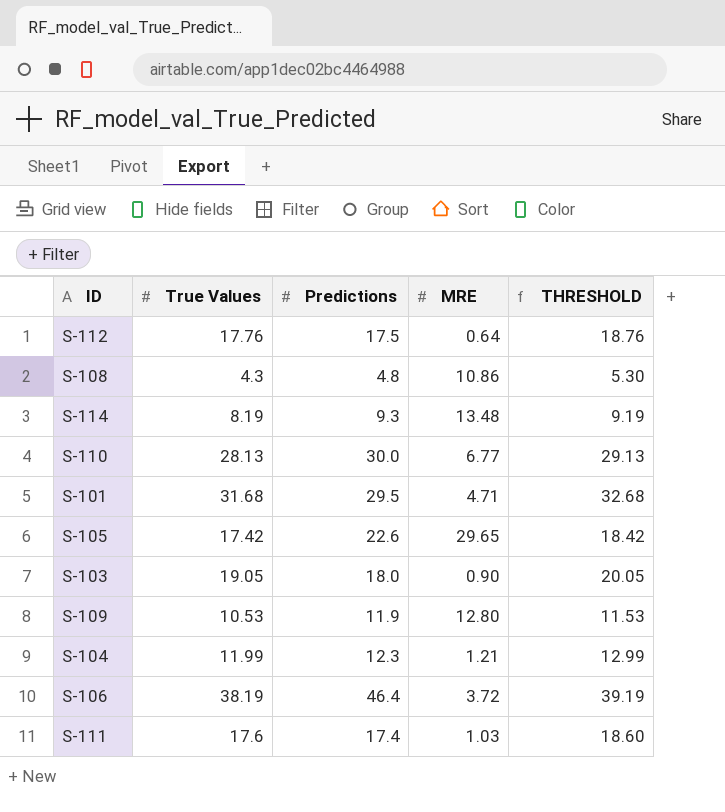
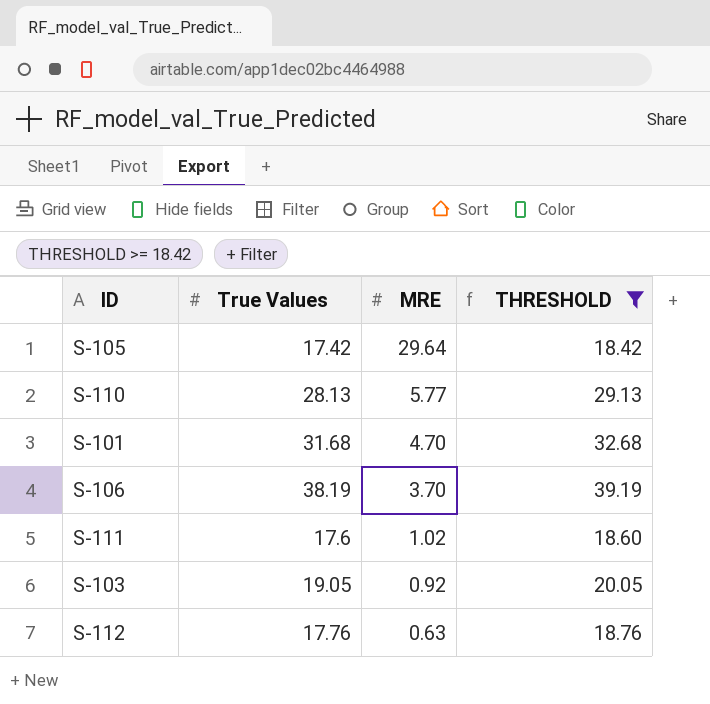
filter: none -> THRESHOLD >= 18.42
row order: none -> MRE descending
column Predictions | position: 3 -> none
S-105 | MRE: 29.65 -> 29.64
S-110 | MRE: 6.77 -> 5.77
S-101 | MRE: 4.71 -> 4.70
S-106 | MRE: 3.72 -> 3.70
S-111 | MRE: 1.03 -> 1.02
S-103 | MRE: 0.90 -> 0.92
S-112 | MRE: 0.64 -> 0.63

